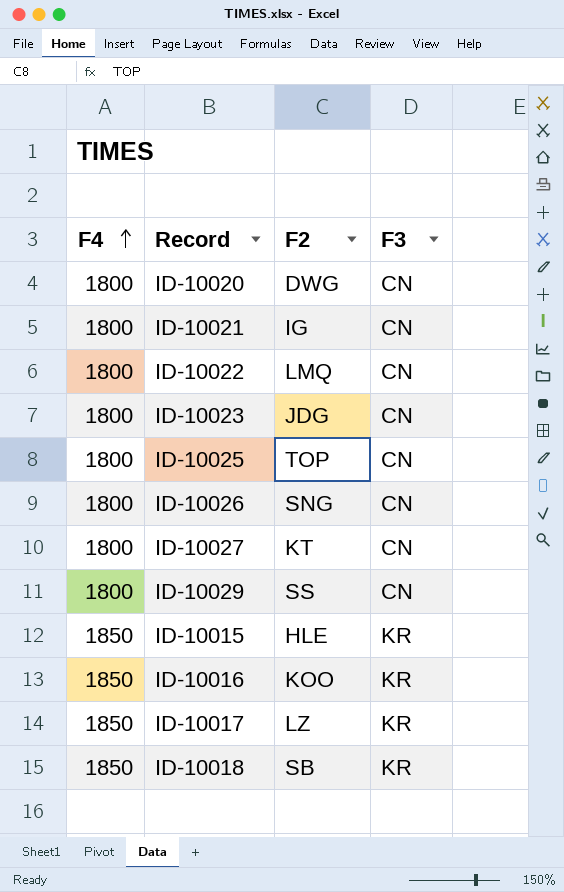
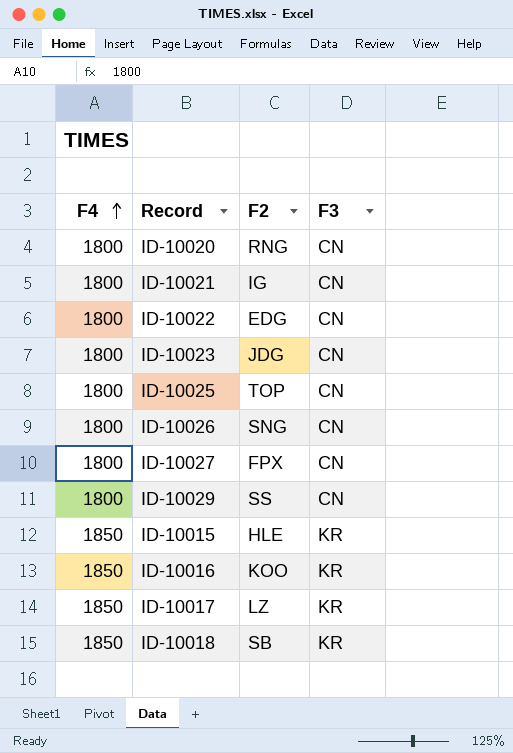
ID-10020 | F2: DWG -> RNG
ID-10022 | F2: LMQ -> EDG
ID-10027 | F2: KT -> FPX

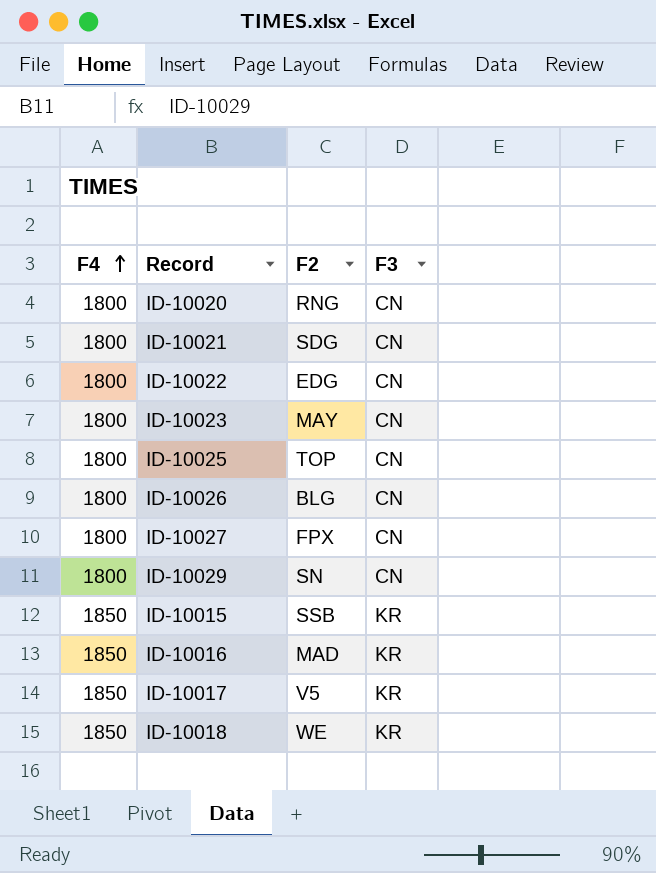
ID-10021 | F2: IG -> SDG
ID-10023 | F2: JDG -> MAY
ID-10026 | F2: SNG -> BLG
ID-10029 | F2: SS -> SN
ID-10015 | F2: HLE -> SSB
ID-10016 | F2: KOO -> MAD
ID-10017 | F2: LZ -> V5
ID-10018 | F2: SB -> WE

